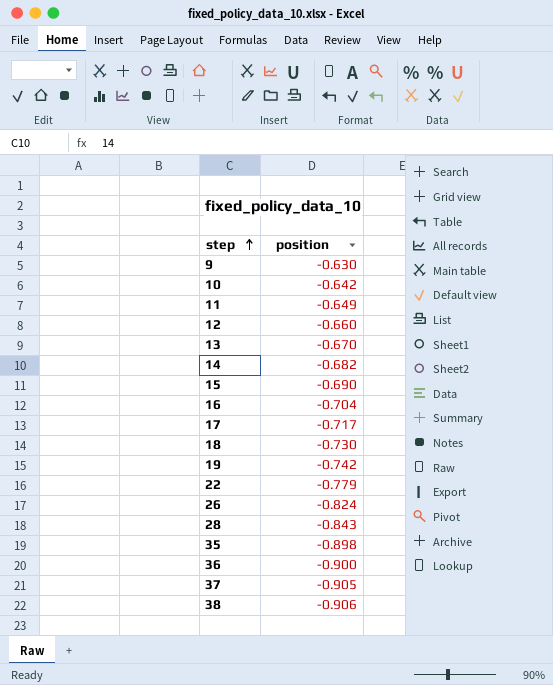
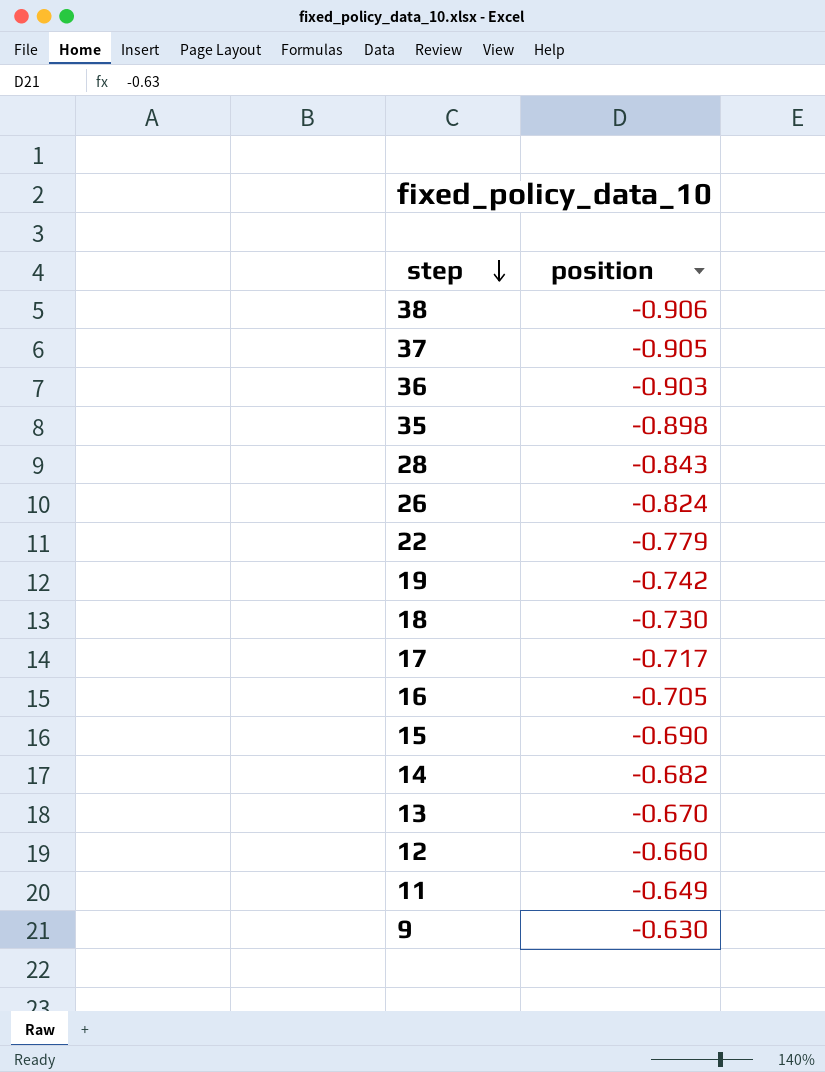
row order: step ascending -> step descending
row 10: -0.642 -> none
36 | position: -0.900 -> -0.903
16 | position: -0.704 -> -0.705

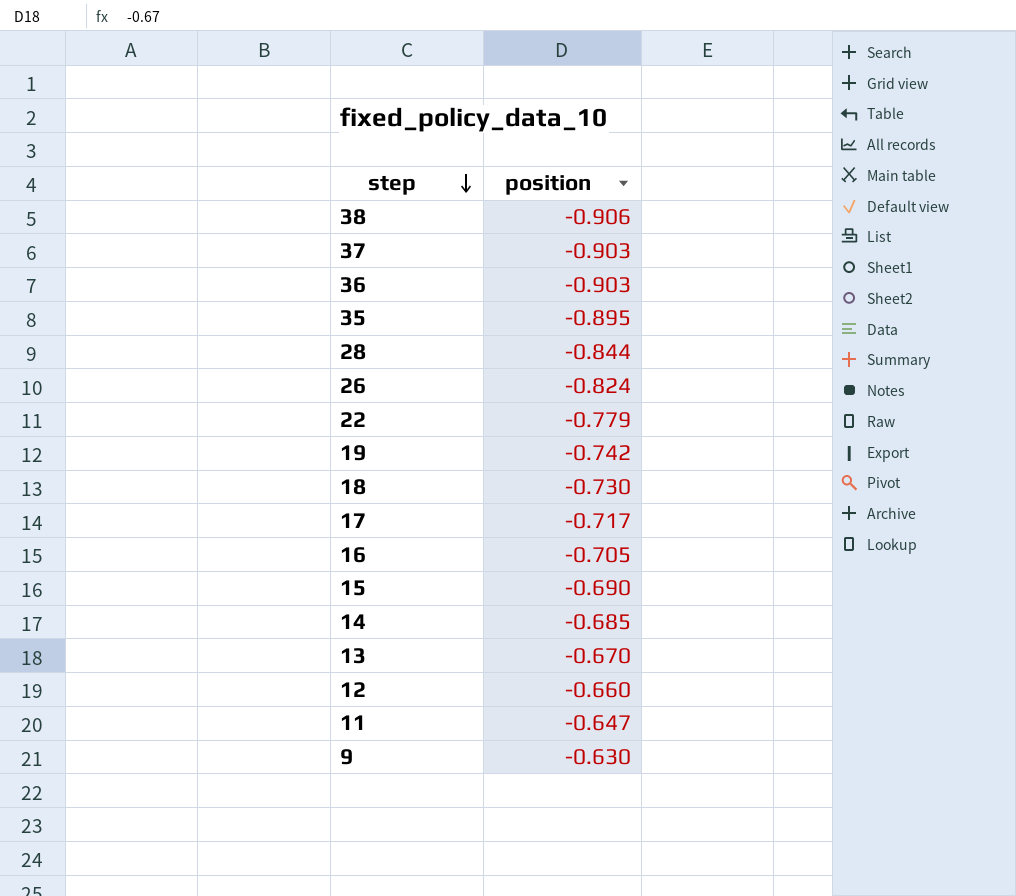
37 | position: -0.905 -> -0.903
35 | position: -0.898 -> -0.895
28 | position: -0.843 -> -0.844
14 | position: -0.682 -> -0.685
11 | position: -0.649 -> -0.647

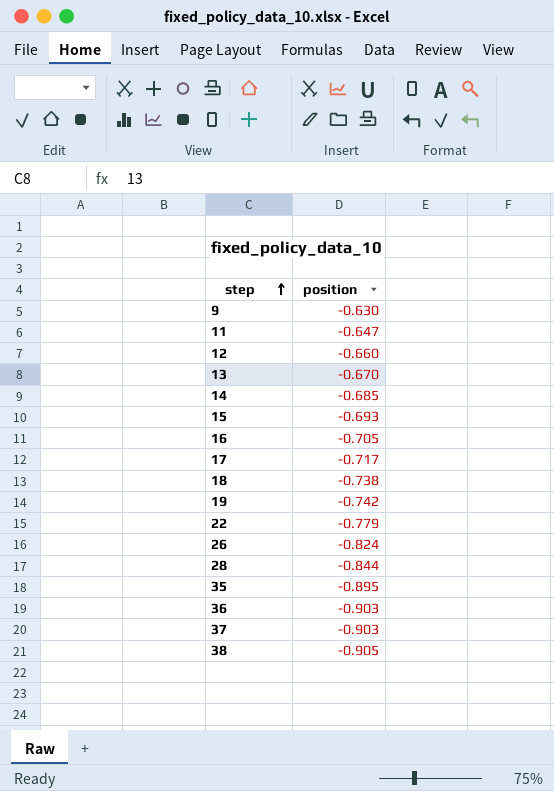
row order: step descending -> step ascending
15 | position: -0.690 -> -0.693
18 | position: -0.730 -> -0.738
38 | position: -0.906 -> -0.905

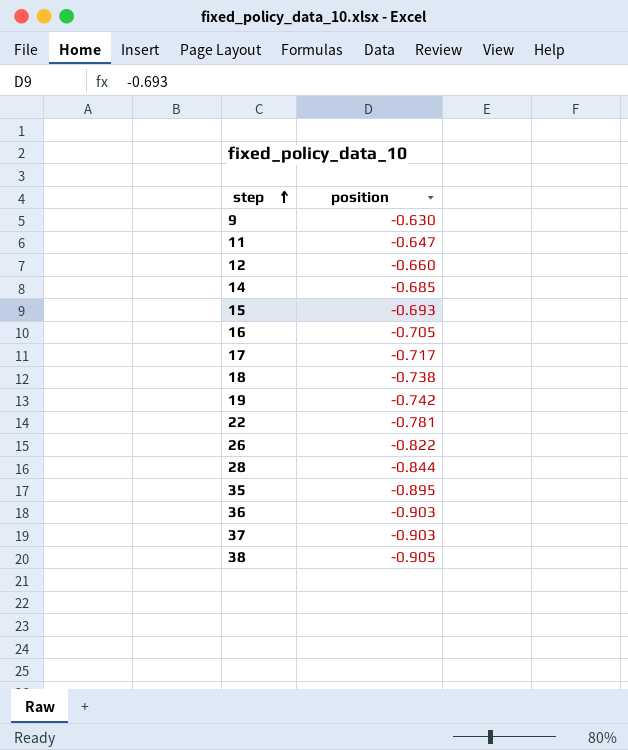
row 13: -0.670 -> none
22 | position: -0.779 -> -0.781
26 | position: -0.824 -> -0.822

